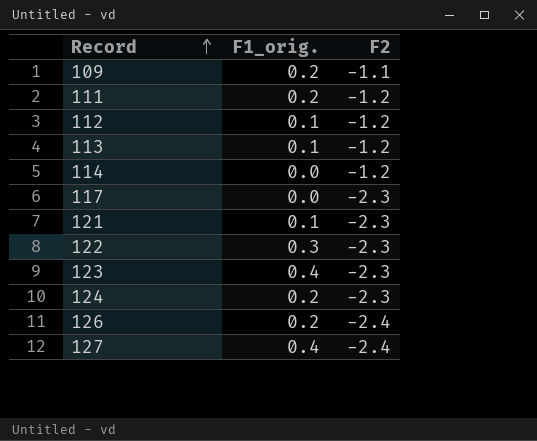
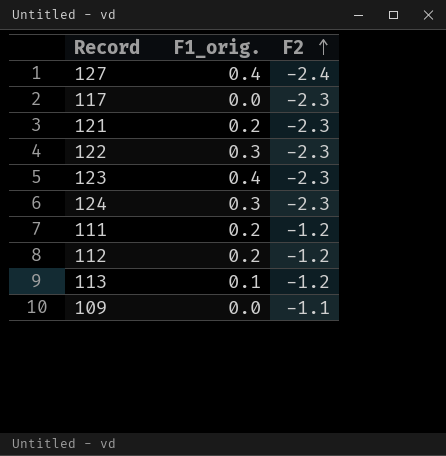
row order: Record ascending -> F2 ascending
row 114: 0.0 | -1.2 -> none
row 126: 0.2 | -2.4 -> none
121 | F1_orig.: 0.1 -> 0.2
124 | F1_orig.: 0.2 -> 0.3
112 | F1_orig.: 0.1 -> 0.2
109 | F1_orig.: 0.2 -> 0.0

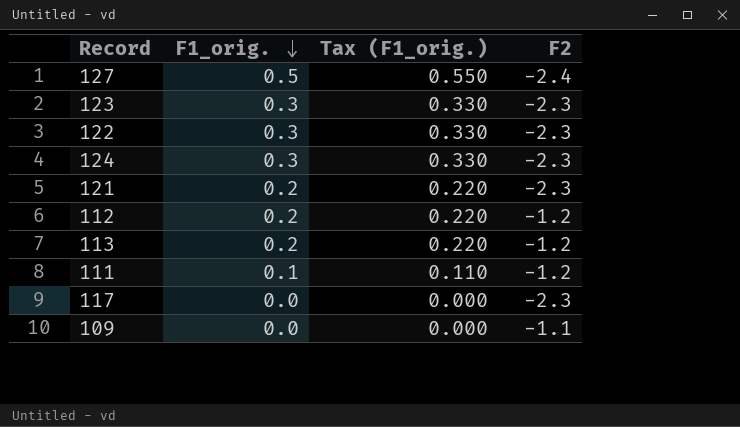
row order: F2 ascending -> F1_orig. descending
column Tax (F1_orig.) | formula: none -> [F1_orig.] * 1.1
127 | F1_orig.: 0.4 -> 0.5
123 | F1_orig.: 0.4 -> 0.3
113 | F1_orig.: 0.1 -> 0.2
111 | F1_orig.: 0.2 -> 0.1

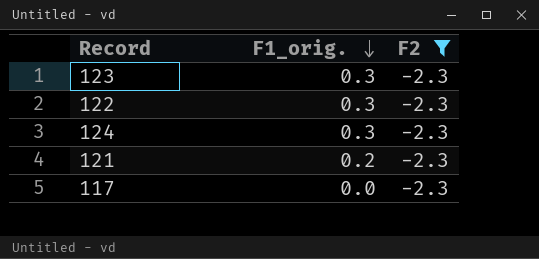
filter: none -> F2 = -2.3
column Tax (F1_orig.) | formula: [F1_orig.] * 1.1 -> none

